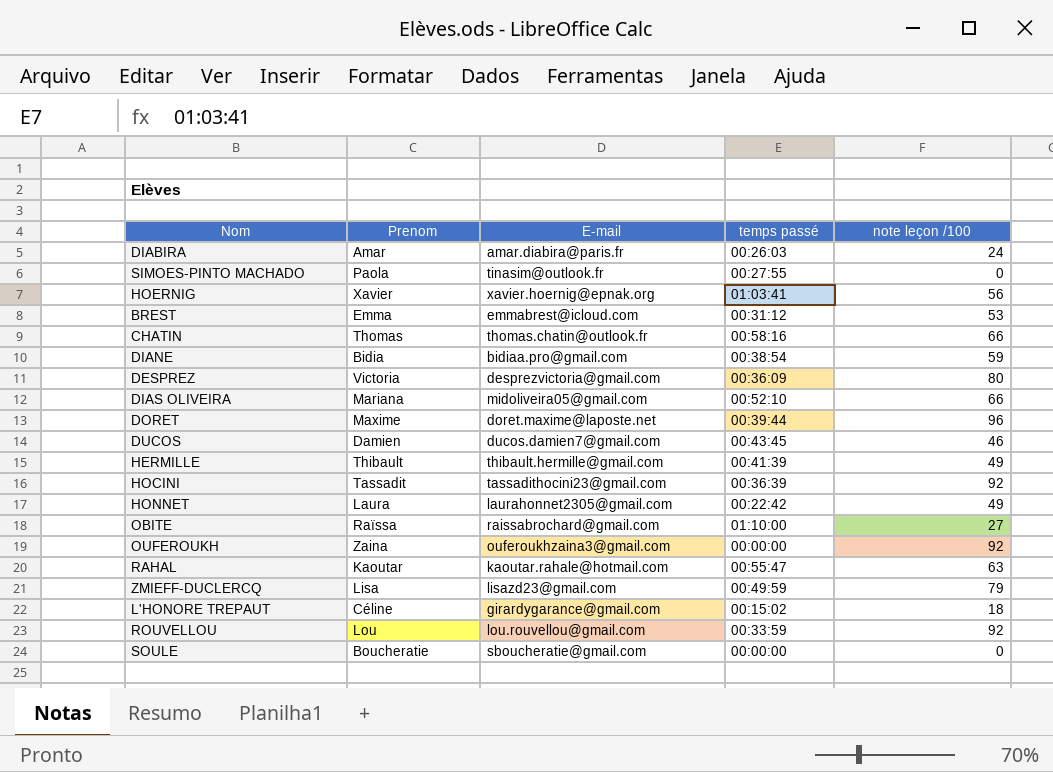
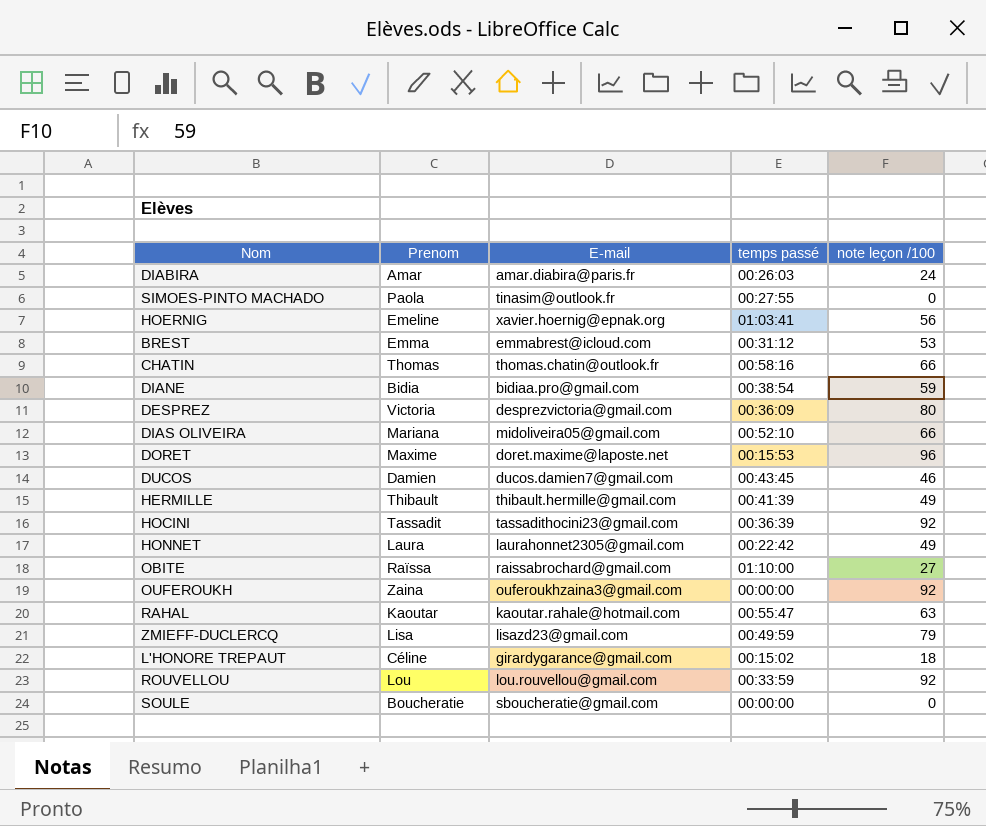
HOERNIG | Prenom: Xavier -> Emeline
DORET | temps passé: 00:39:44 -> 00:15:53

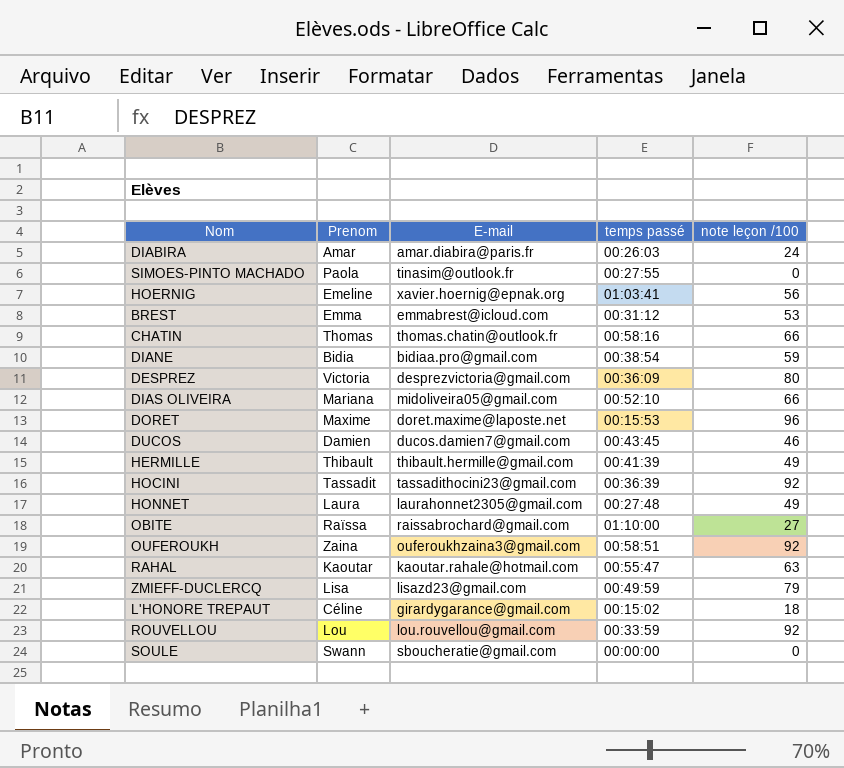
HONNET | temps passé: 00:22:42 -> 00:27:48
OUFEROUKH | temps passé: 00:00:00 -> 00:58:51
SOULE | Prenom: Boucheratie -> Swann

